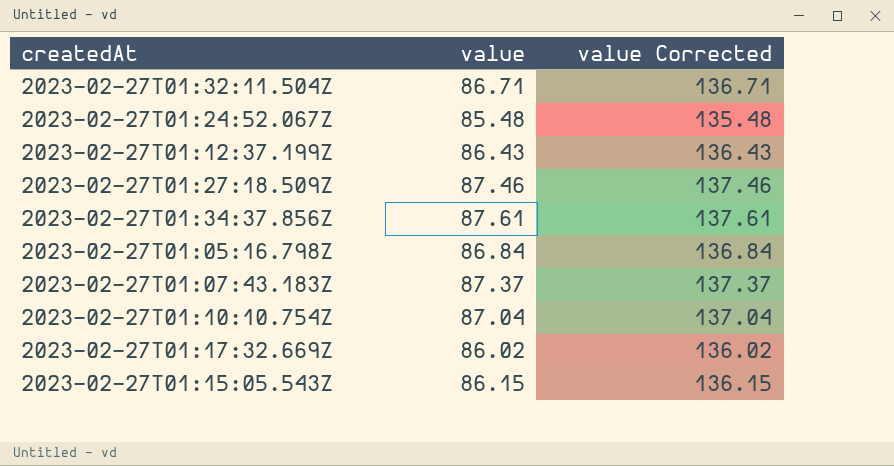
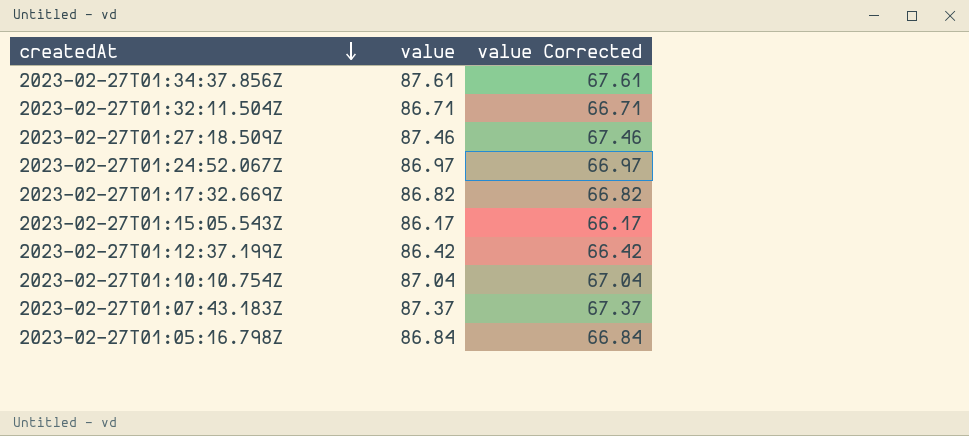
row order: none -> createdAt descending
column value Corrected | formula: [value] + 50 -> [value] - 20
2023-02-27T01:24:52.067Z | value: 85.48 -> 86.97
2023-02-27T01:17:32.669Z | value: 86.02 -> 86.82
2023-02-27T01:15:05.543Z | value: 86.15 -> 86.17
2023-02-27T01:12:37.199Z | value: 86.43 -> 86.42

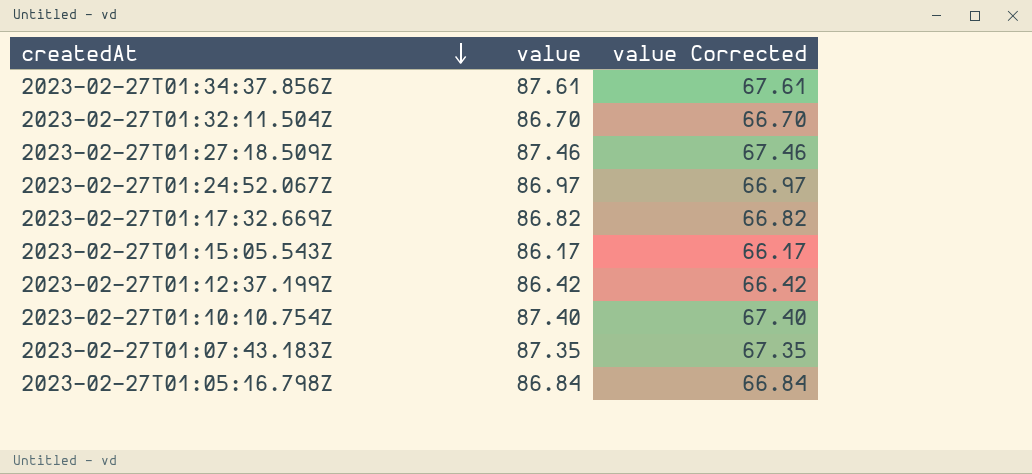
2023-02-27T01:32:11.504Z | value: 86.71 -> 86.70
2023-02-27T01:32:11.504Z | value Corrected: 66.71 -> 66.70
2023-02-27T01:10:10.754Z | value: 87.04 -> 87.40
2023-02-27T01:10:10.754Z | value Corrected: 67.04 -> 67.40
2023-02-27T01:07:43.183Z | value: 87.37 -> 87.35
2023-02-27T01:07:43.183Z | value Corrected: 67.37 -> 67.35

